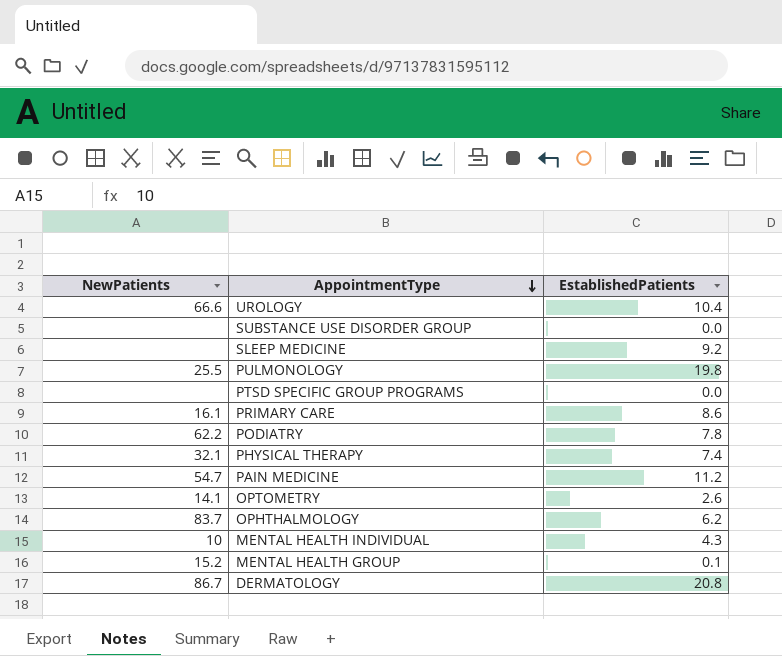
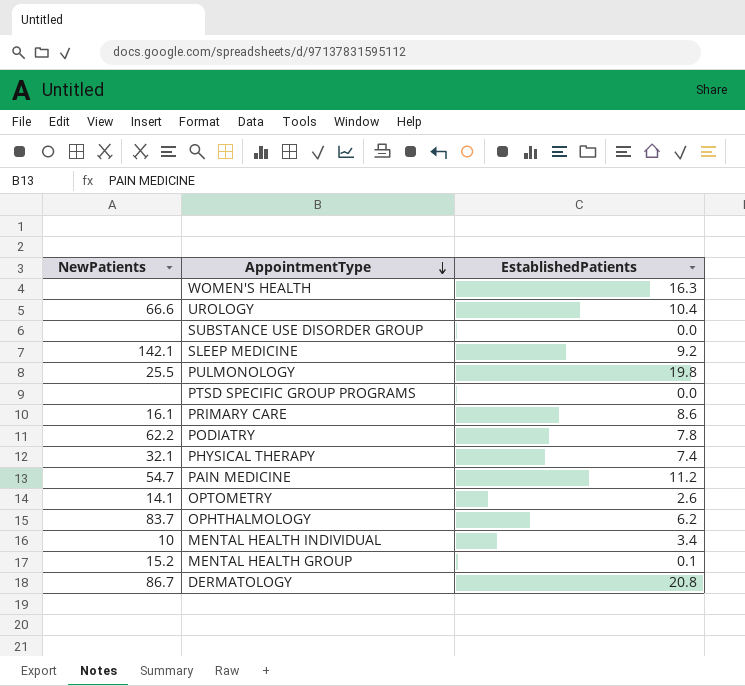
row WOMEN'S HEALTH: none -> none | 16.3
SLEEP MEDICINE | NewPatients: none -> 142.1
MENTAL HEALTH INDIVIDUAL | EstablishedPatients: 4.3 -> 3.4

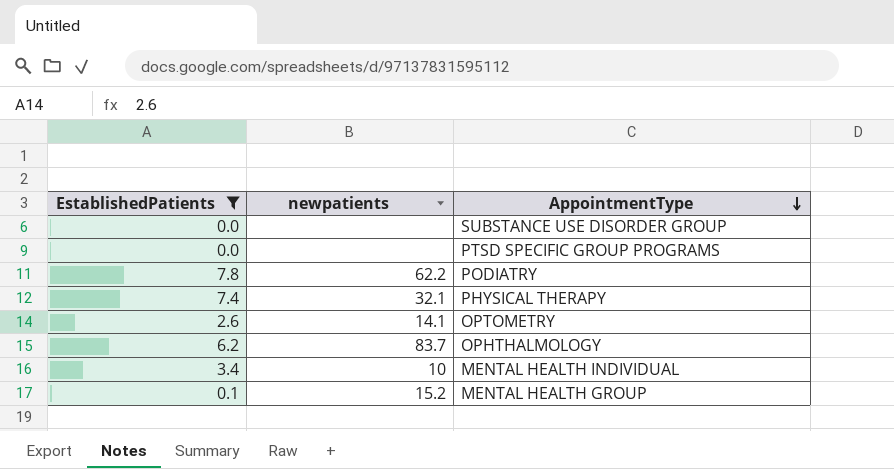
filter: none -> EstablishedPatients <= 7.8
column EstablishedPatients | position: 3 -> 1
column name: NewPatients -> newpatients

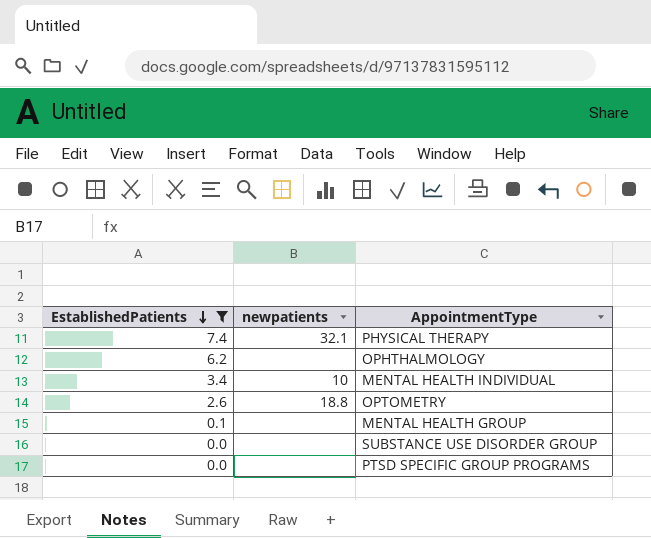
row order: AppointmentType descending -> EstablishedPatients descending
row PODIATRY: 7.8 | 62.2 -> none
OPHTHALMOLOGY | newpatients: 83.7 -> none
OPTOMETRY | newpatients: 14.1 -> 18.8
MENTAL HEALTH GROUP | newpatients: 15.2 -> none

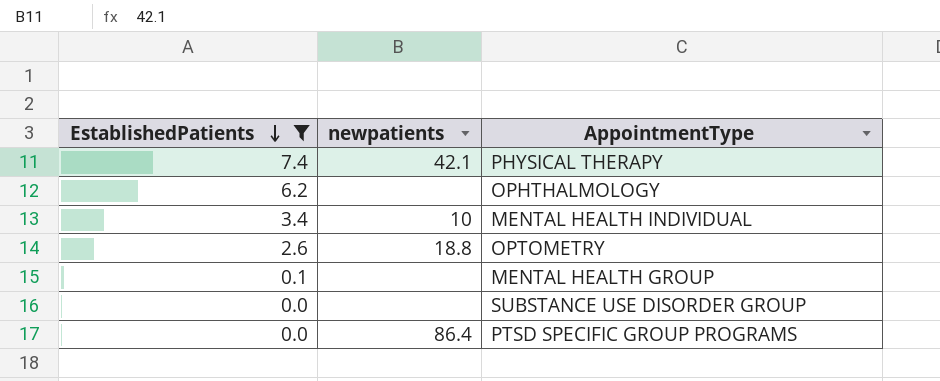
PHYSICAL THERAPY | newpatients: 32.1 -> 42.1
PTSD SPECIFIC GROUP PROGRAMS | newpatients: none -> 86.4

